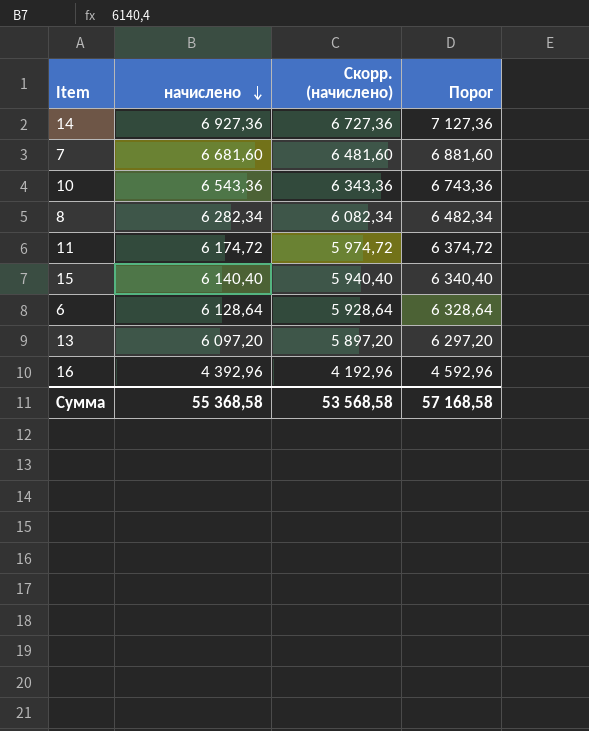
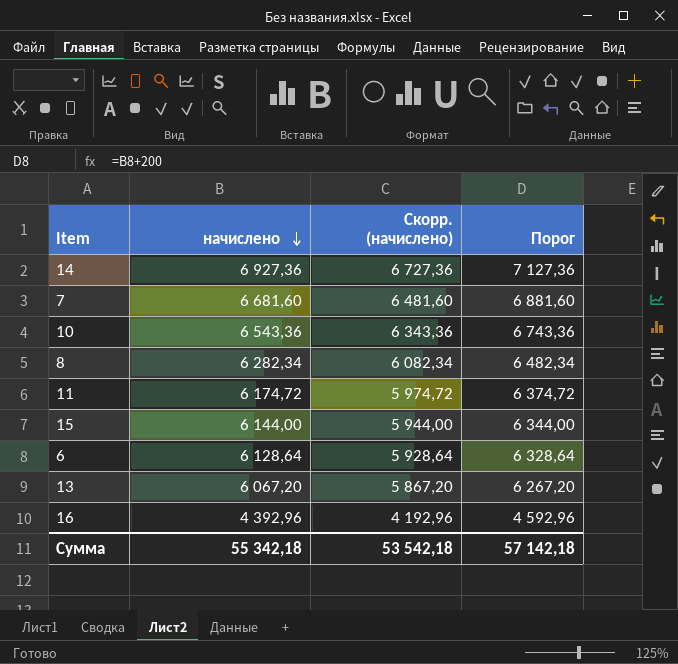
15 | начислено: 6 140,40 -> 6 144,00
15 | Скорр. (начислено): 5 940,40 -> 5 944,00
15 | Порог: 6 340,40 -> 6 344,00
13 | начислено: 6 097,20 -> 6 067,20
13 | Скорр. (начислено): 5 897,20 -> 5 867,20
13 | Порог: 6 297,20 -> 6 267,20
Сумма | начислено: 55 368,58 -> 55 342,18
Сумма | Скорр. (начислено): 53 568,58 -> 53 542,18
Сумма | Порог: 57 168,58 -> 57 142,18

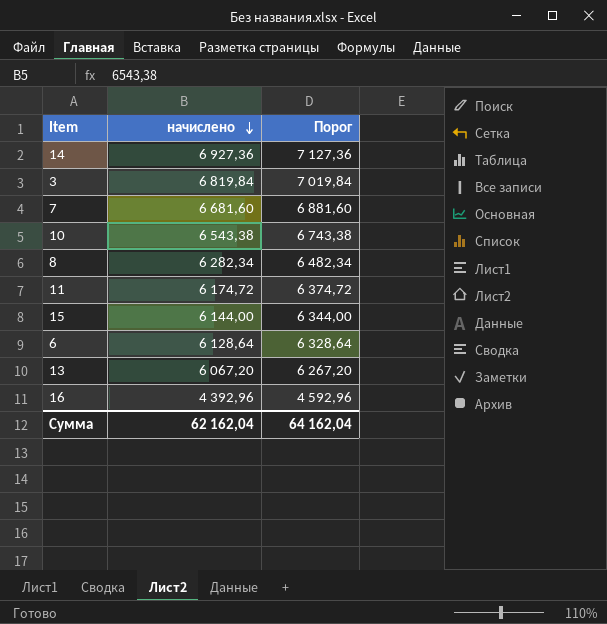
column Скорр. (начислено) | formula: [начислено] - 200 -> none
row 3: none -> 6 819,84 | 7 019,84
10 | начислено: 6 543,36 -> 6 543,38
10 | Порог: 6 743,36 -> 6 743,38
Сумма | начислено: 55 342,18 -> 62 162,04
Сумма | Порог: 57 142,18 -> 64 162,04

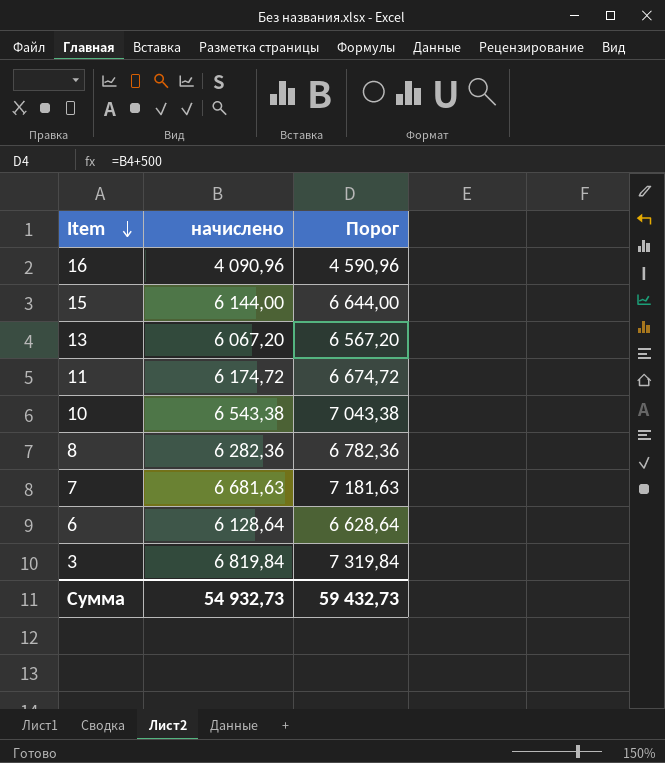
row order: начислено descending -> Item descending
column Порог | formula: [начислено] + 200 -> [начислено] + 500
row 14: 6 927,36 | 7 127,36 -> none
16 | начислено: 4 392,96 -> 4 090,96
8 | начислено: 6 282,34 -> 6 282,36
7 | начислено: 6 681,60 -> 6 681,63
Сумма | начислено: 62 162,04 -> 54 932,73
Сумма | Порог: 64 162,04 -> 59 432,73

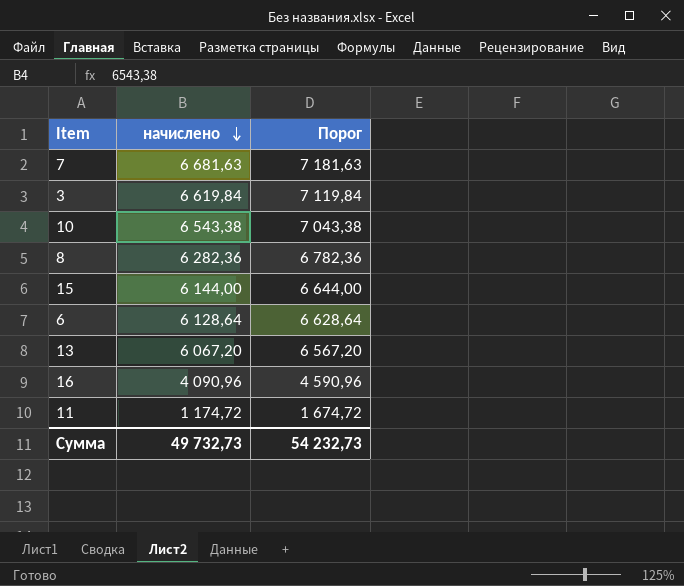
row order: Item descending -> начислено descending
3 | начислено: 6 819,84 -> 6 619,84
3 | Порог: 7 319,84 -> 7 119,84
11 | начислено: 6 174,72 -> 1 174,72
11 | Порог: 6 674,72 -> 1 674,72
Сумма | начислено: 54 932,73 -> 49 732,73
Сумма | Порог: 59 432,73 -> 54 232,73

